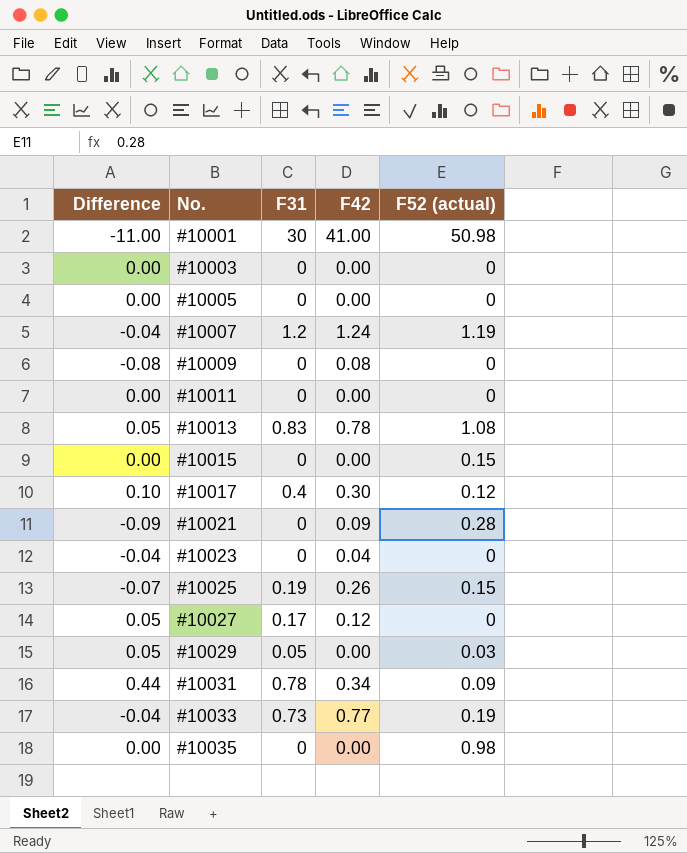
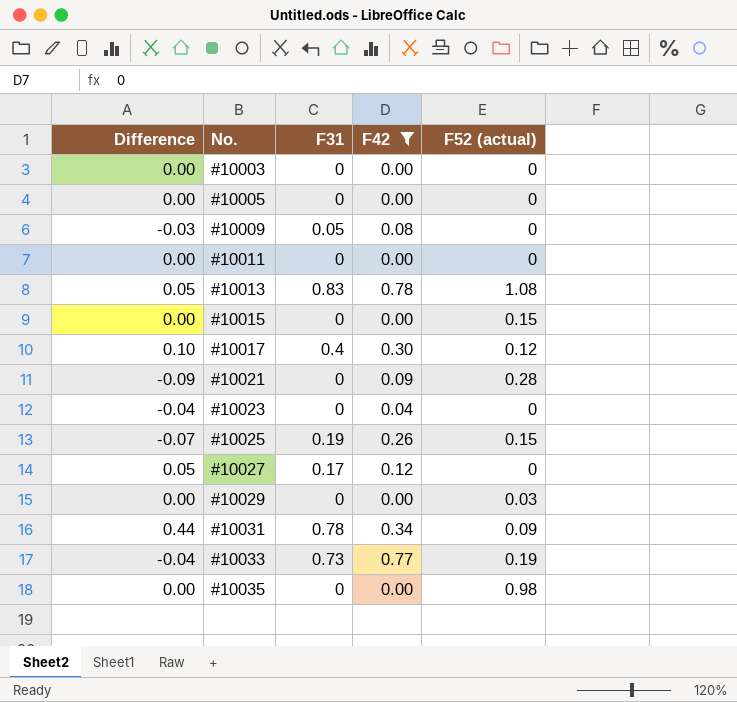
filter: none -> F42 <= 0.78
#10009 | Difference: -0.08 -> -0.03
#10009 | F31: 0 -> 0.05
#10029 | Difference: 0.05 -> 0.00
#10029 | F31: 0.05 -> 0

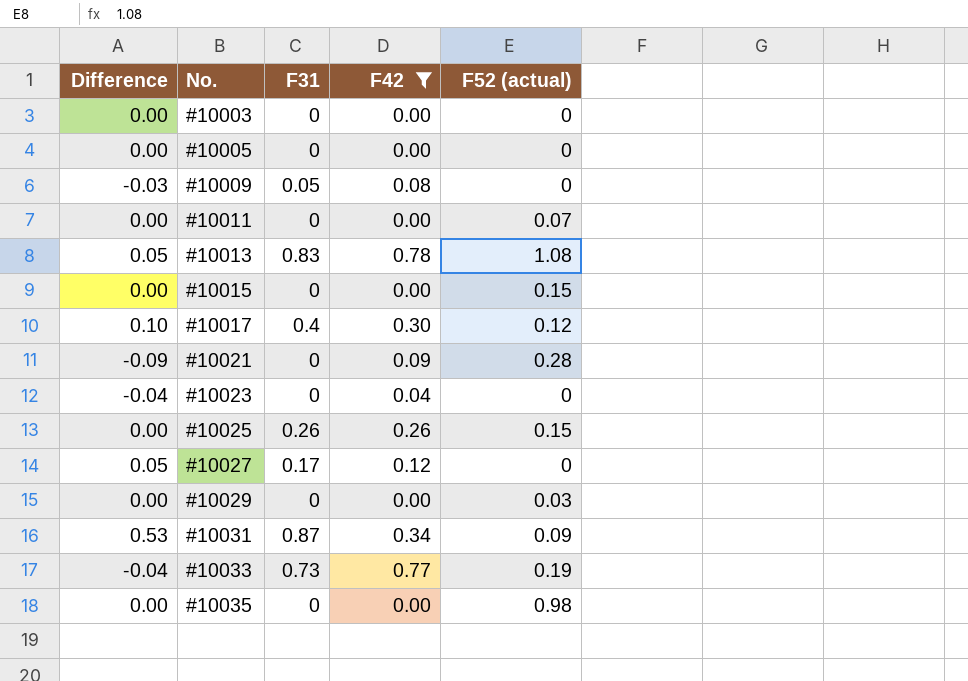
#10011 | F52 (actual): 0 -> 0.07
#10025 | Difference: -0.07 -> 0.00
#10025 | F31: 0.19 -> 0.26
#10031 | Difference: 0.44 -> 0.53
#10031 | F31: 0.78 -> 0.87

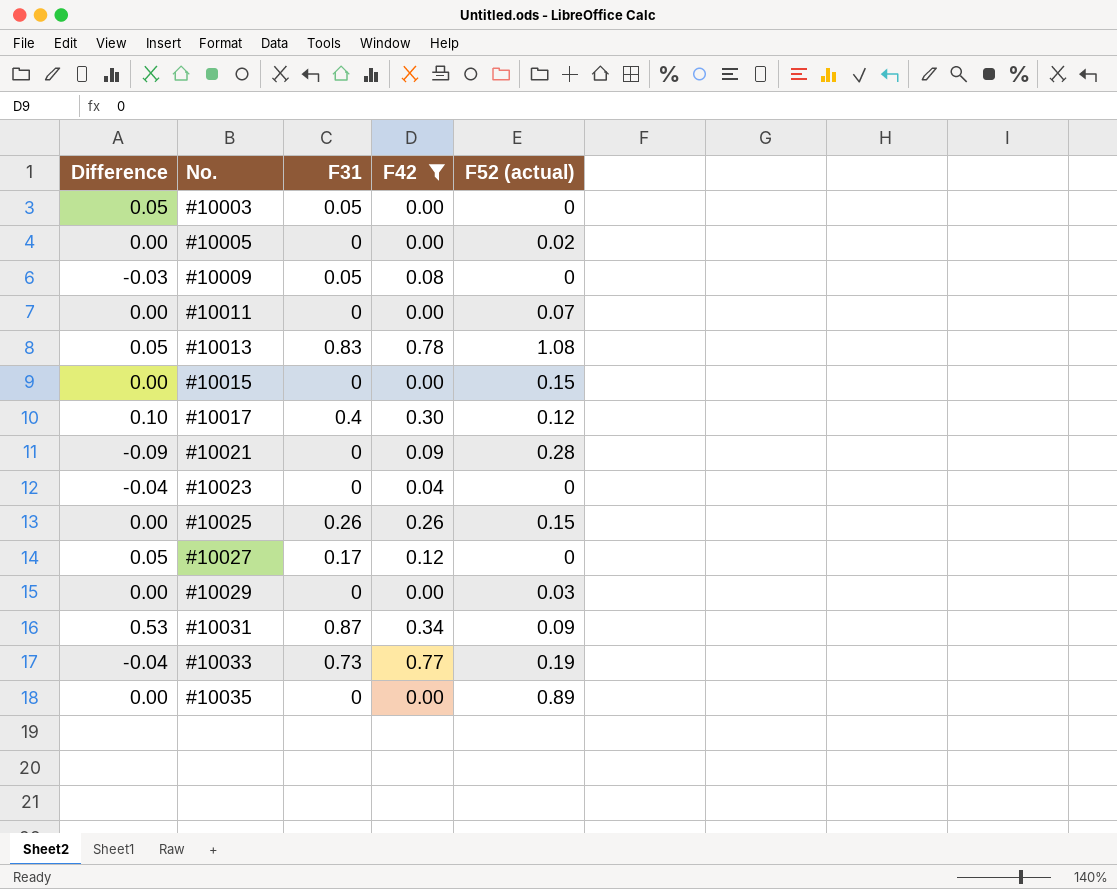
#10003 | Difference: 0.00 -> 0.05
#10003 | F31: 0 -> 0.05
#10005 | F52 (actual): 0 -> 0.02
#10035 | F52 (actual): 0.98 -> 0.89

